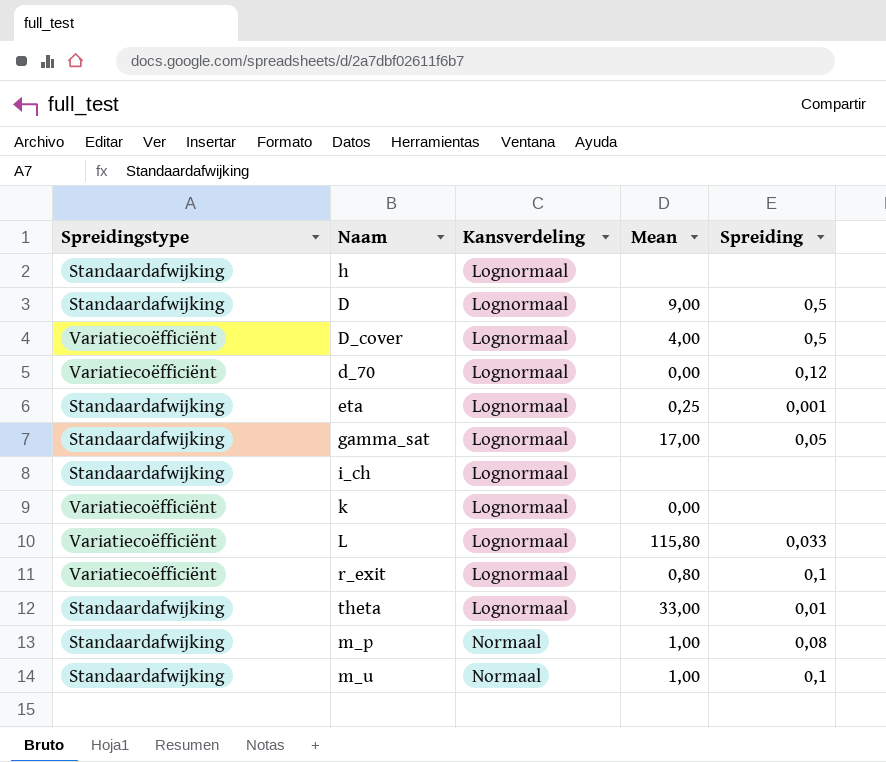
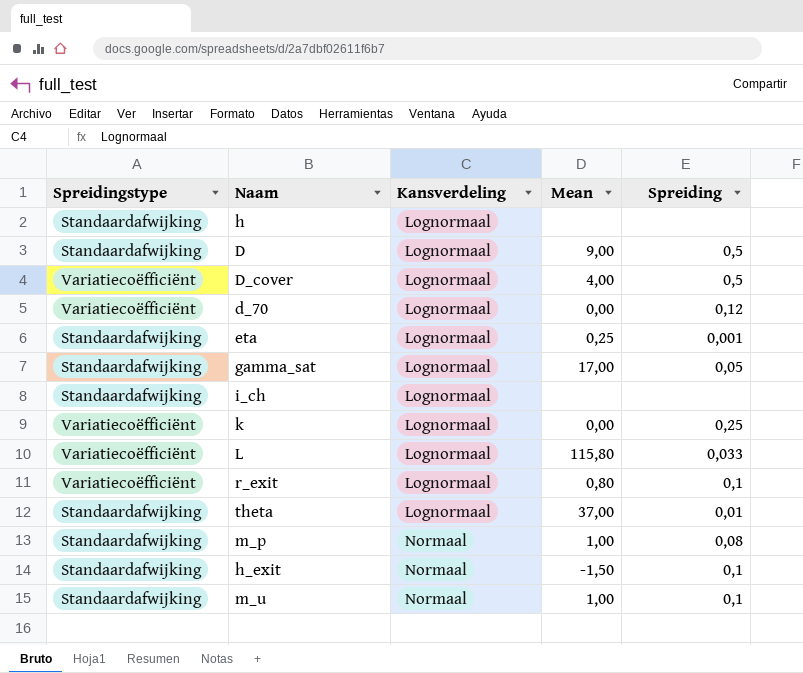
k | Spreiding: none -> 0,25
theta | Mean: 33,00 -> 37,00
row h_exit: none -> Standaardafwijking | Normaal | -1,50 | 0,1

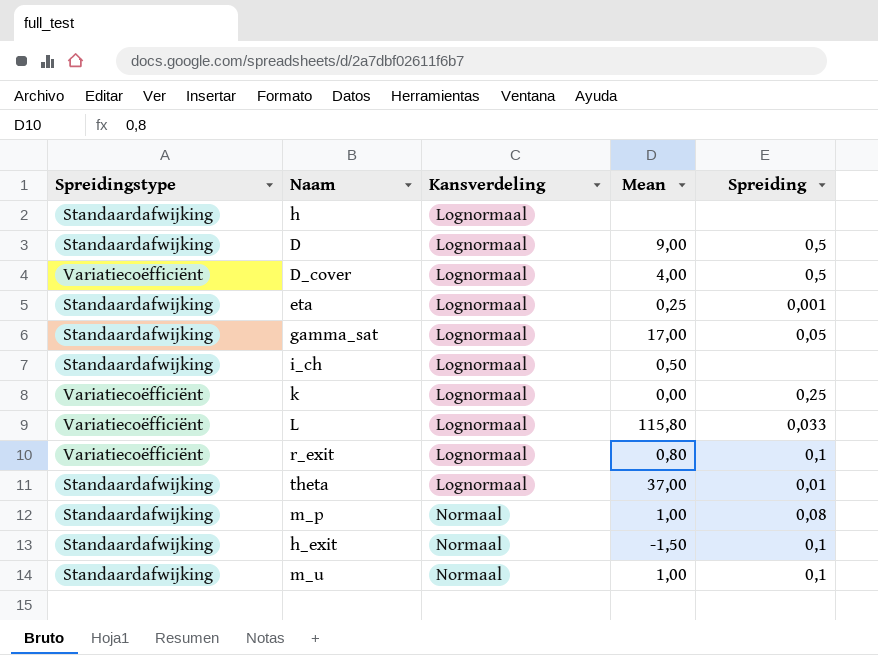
row d_70: Variatiecoëfficiënt | Lognormaal | 0,00 | 0,12 -> none
i_ch | Mean: none -> 0,50

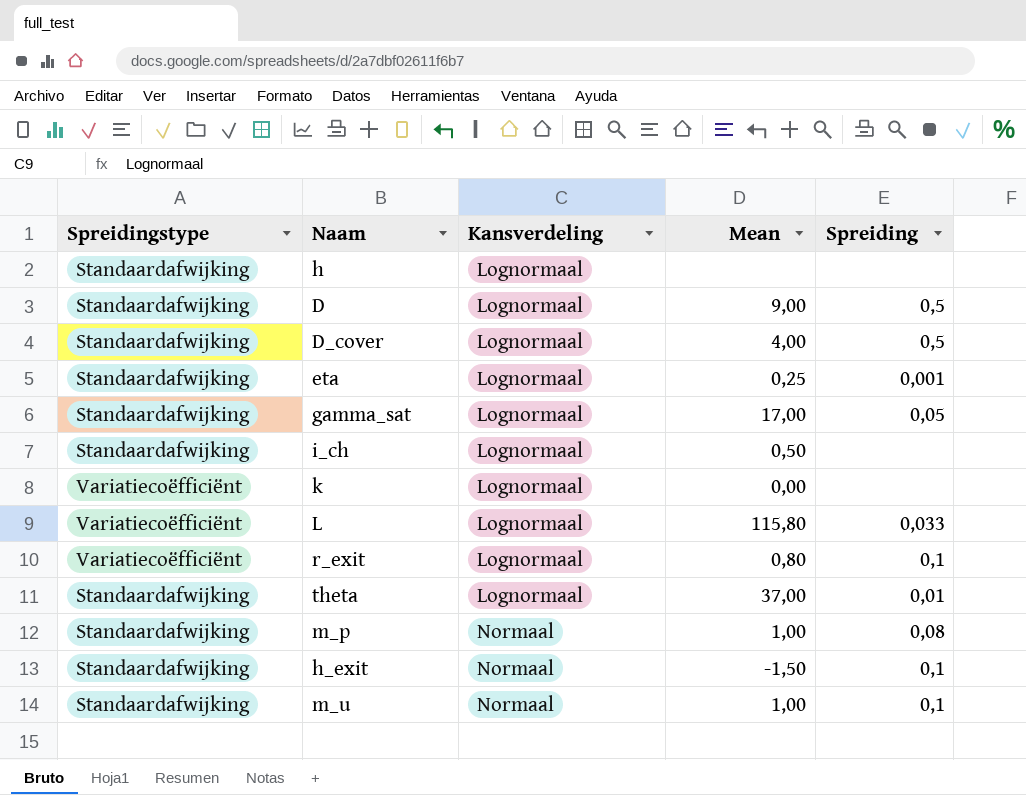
D_cover | Spreidingstype: Variatiecoëfficiënt -> Standaardafwijking
k | Spreiding: 0,25 -> none

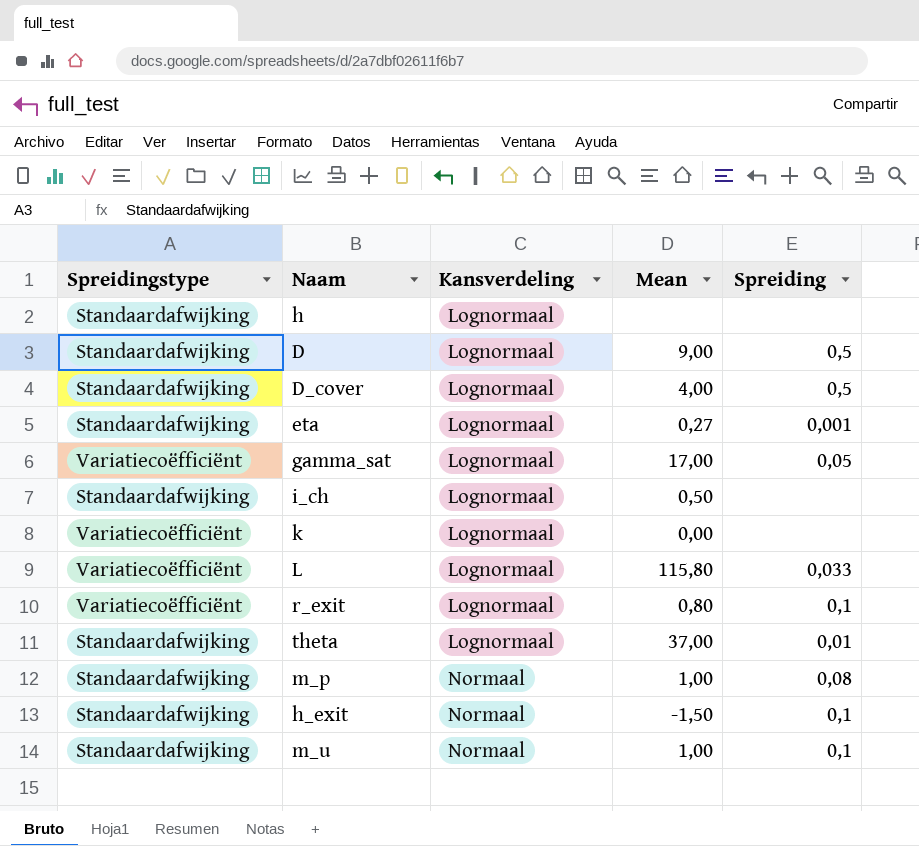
eta | Mean: 0,25 -> 0,27
gamma_sat | Spreidingstype: Standaardafwijking -> Variatiecoëfficiënt

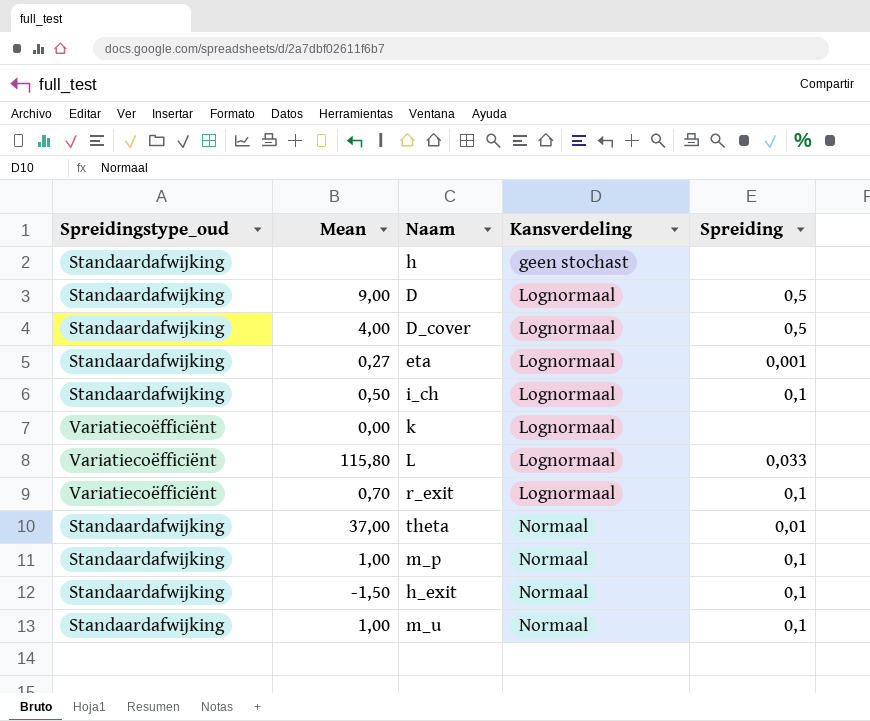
column name: Spreidingstype -> Spreidingstype_oud
column Mean | position: 4 -> 2
row gamma_sat: Variatiecoëfficiënt | Lognormaal | 17,00 | 0,05 -> none
h | Kansverdeling: Lognormaal -> geen stochast
i_ch | Spreiding: none -> 0,1
r_exit | Mean: 0,80 -> 0,70
theta | Kansverdeling: Lognormaal -> Normaal
m_p | Spreiding: 0,08 -> 0,1

